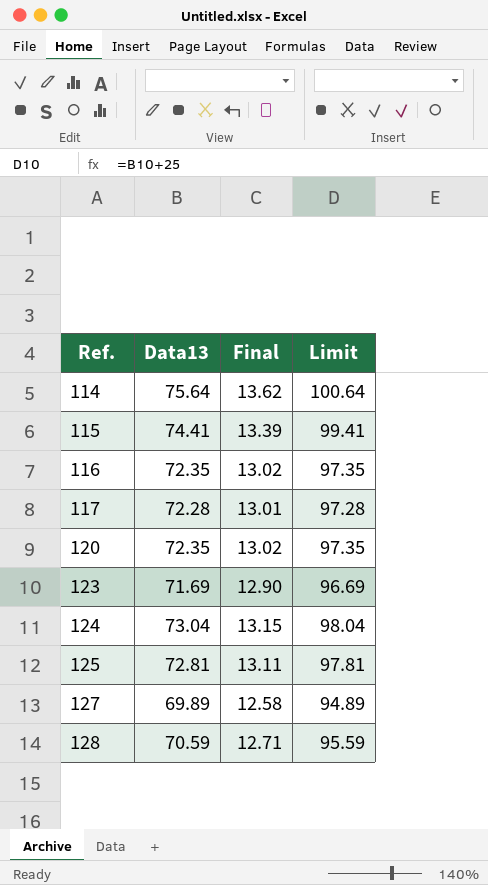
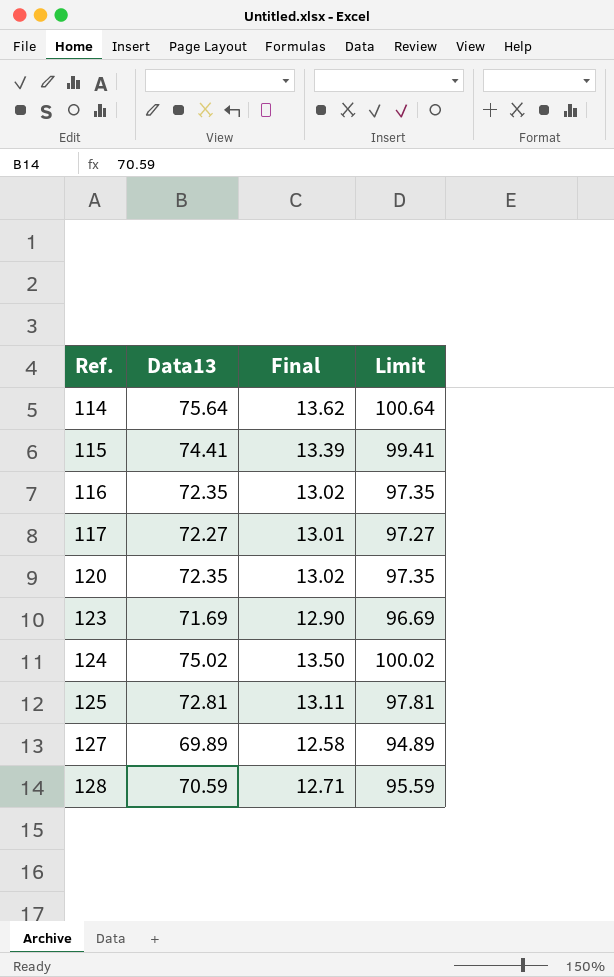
117 | Data13: 72.28 -> 72.27
117 | Limit: 97.28 -> 97.27
124 | Data13: 73.04 -> 75.02
124 | Final: 13.15 -> 13.50
124 | Limit: 98.04 -> 100.02

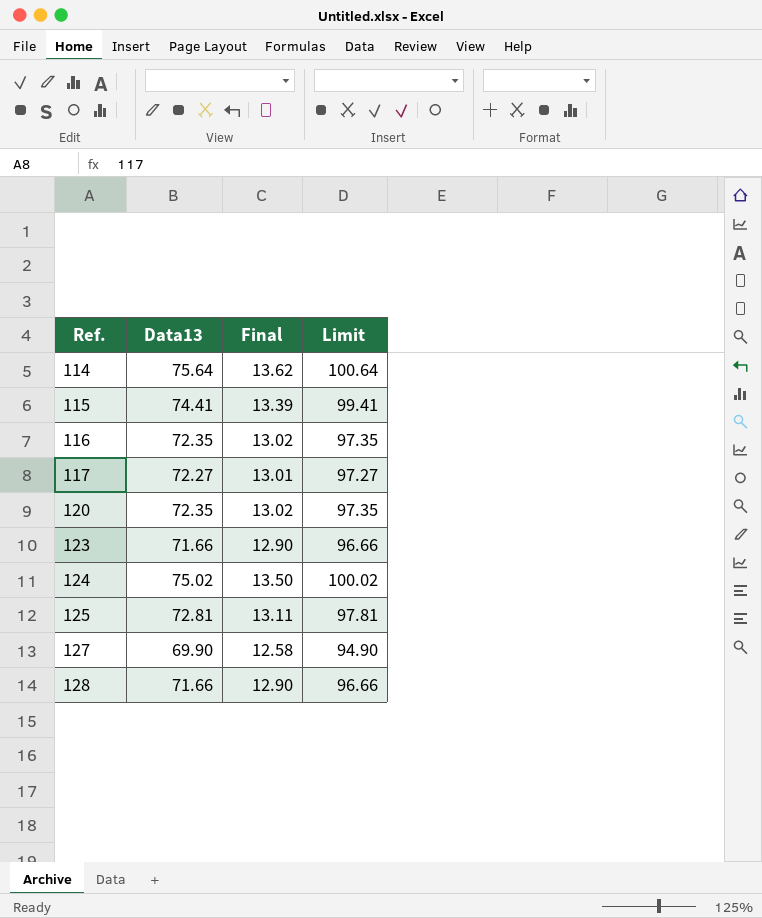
123 | Data13: 71.69 -> 71.66
123 | Limit: 96.69 -> 96.66
127 | Data13: 69.89 -> 69.90
127 | Limit: 94.89 -> 94.90
128 | Data13: 70.59 -> 71.66
128 | Final: 12.71 -> 12.90
128 | Limit: 95.59 -> 96.66

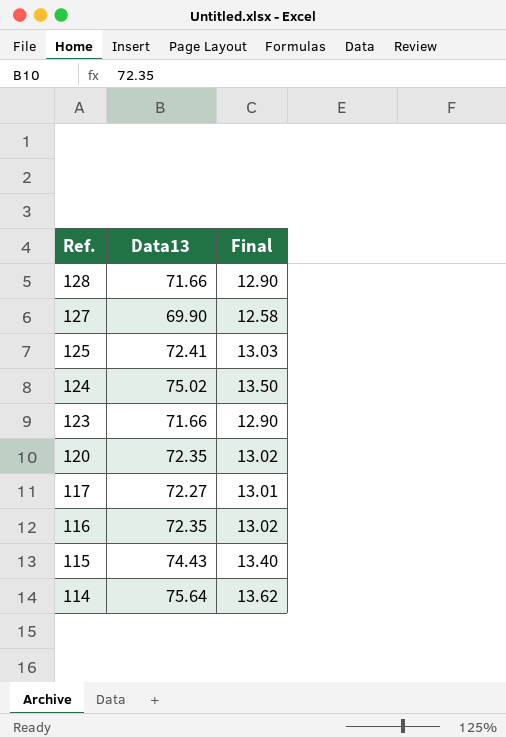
row order: Ref. ascending -> Ref. descending
column Limit | formula: [Data13] + 25 -> none
125 | Data13: 72.81 -> 72.41
125 | Final: 13.11 -> 13.03
115 | Data13: 74.41 -> 74.43
115 | Final: 13.39 -> 13.40

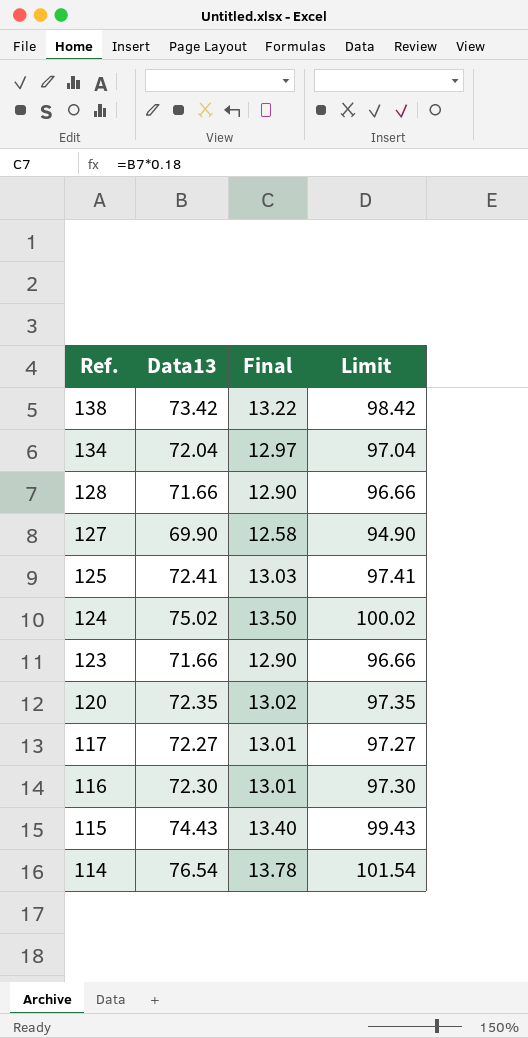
column Limit | formula: none -> [Data13] + 25
row 138: none -> 73.42 | 13.22 | 98.42
row 134: none -> 72.04 | 12.97 | 97.04
116 | Data13: 72.35 -> 72.30
116 | Final: 13.02 -> 13.01
114 | Data13: 75.64 -> 76.54
114 | Final: 13.62 -> 13.78

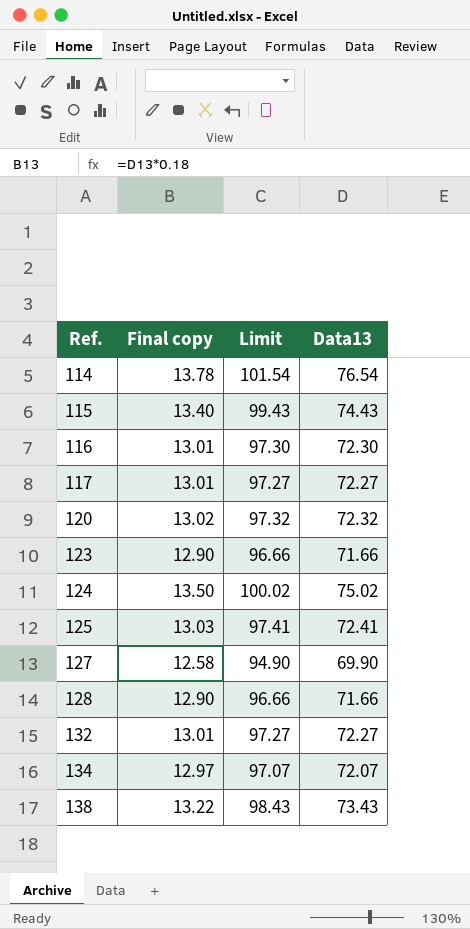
row order: Ref. descending -> Ref. ascending
column name: Final -> Final copy
column Data13 | position: 2 -> 4
120 | Limit: 97.35 -> 97.32
120 | Data13: 72.35 -> 72.32
row 132: none -> 13.01 | 97.27 | 72.27
134 | Limit: 97.04 -> 97.07
134 | Data13: 72.04 -> 72.07
138 | Limit: 98.42 -> 98.43
138 | Data13: 73.42 -> 73.43

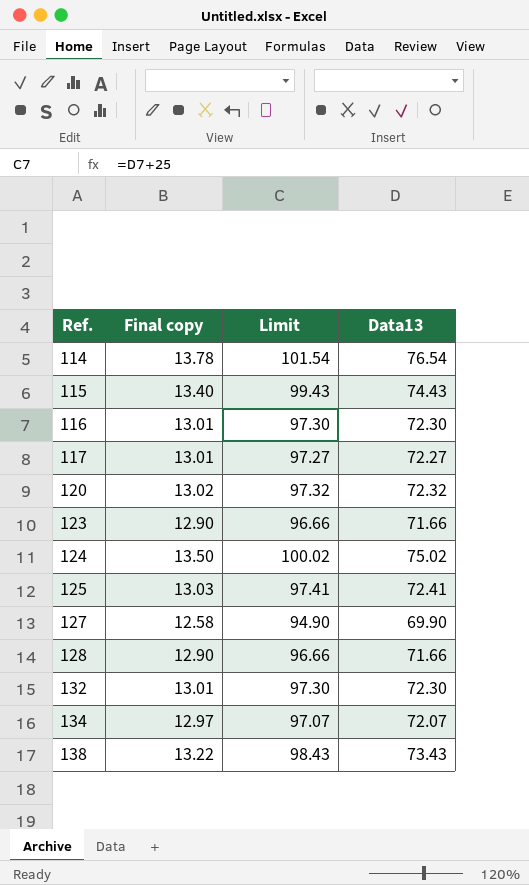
132 | Limit: 97.27 -> 97.30
132 | Data13: 72.27 -> 72.30

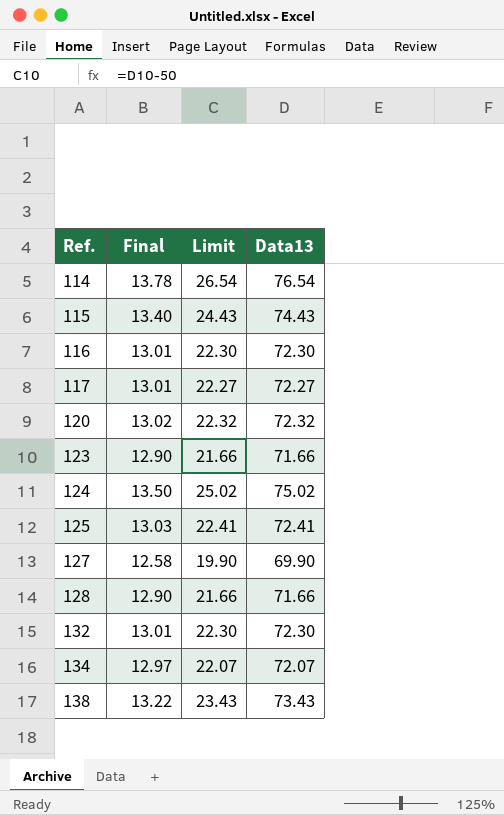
column name: Final copy -> Final
column Limit | formula: [Data13] + 25 -> [Data13] - 50

